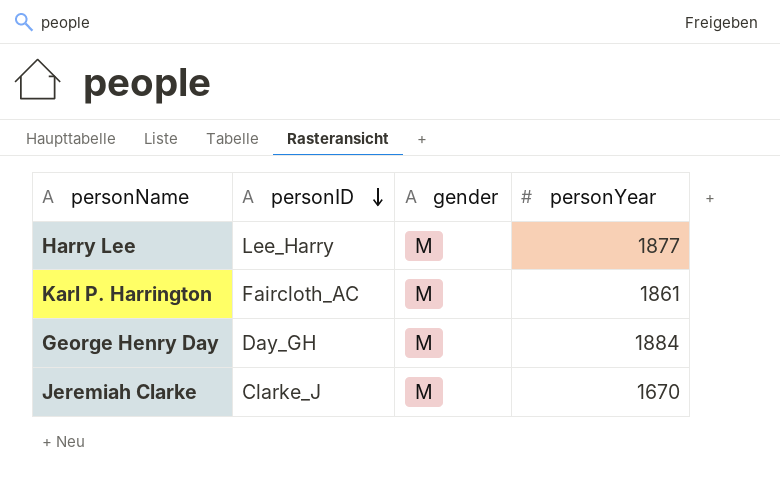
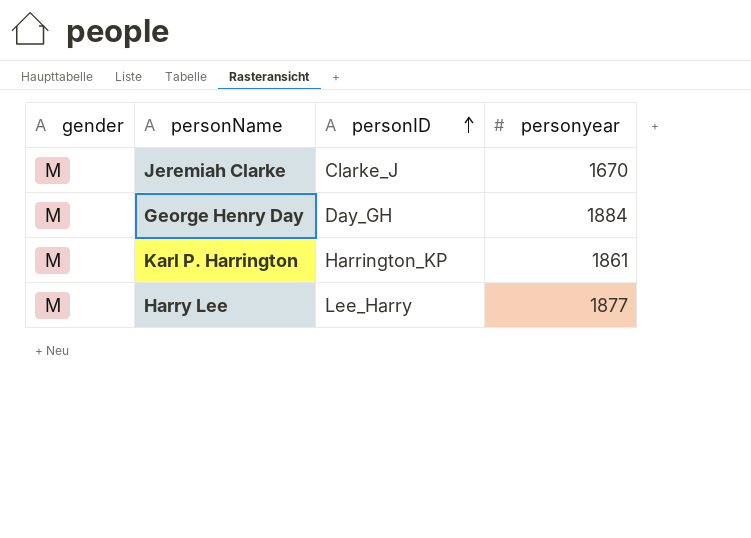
row order: personID descending -> personID ascending
column gender | position: 3 -> 1
column name: personYear -> personyear
Karl P. Harrington | personID: Faircloth_AC -> Harrington_KP

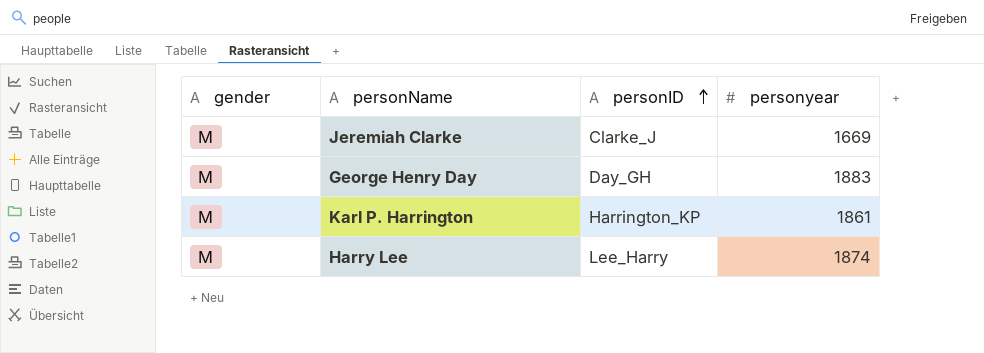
Jeremiah Clarke | personyear: 1670 -> 1669
George Henry Day | personyear: 1884 -> 1883
Harry Lee | personyear: 1877 -> 1874

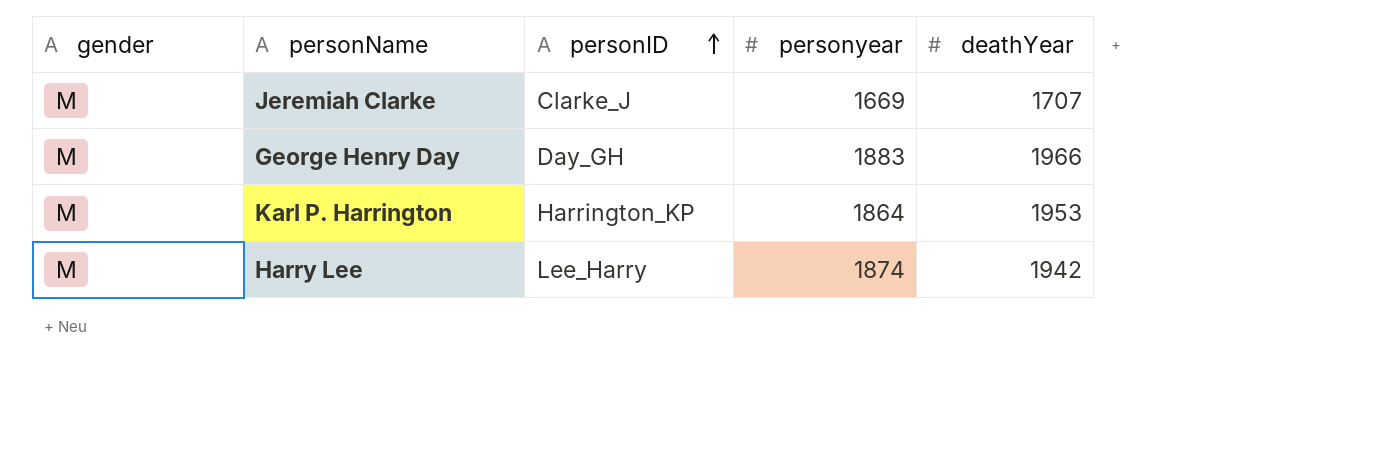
column deathYear | position: none -> 5
Karl P. Harrington | personyear: 1861 -> 1864

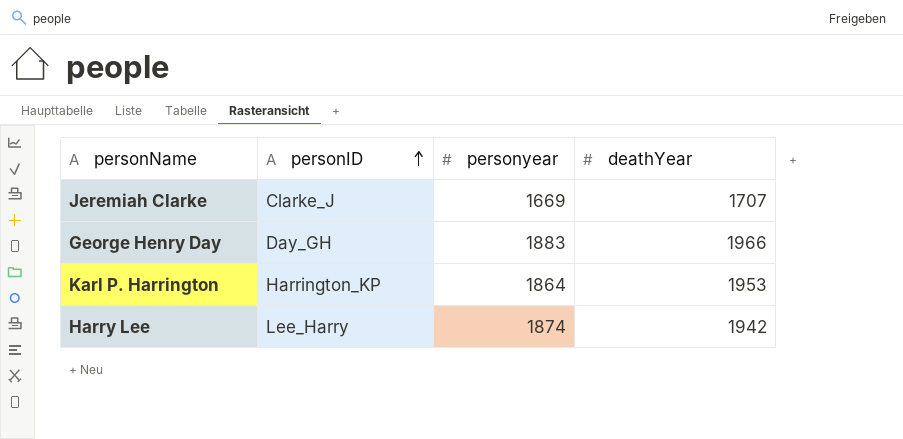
column gender | position: 1 -> none

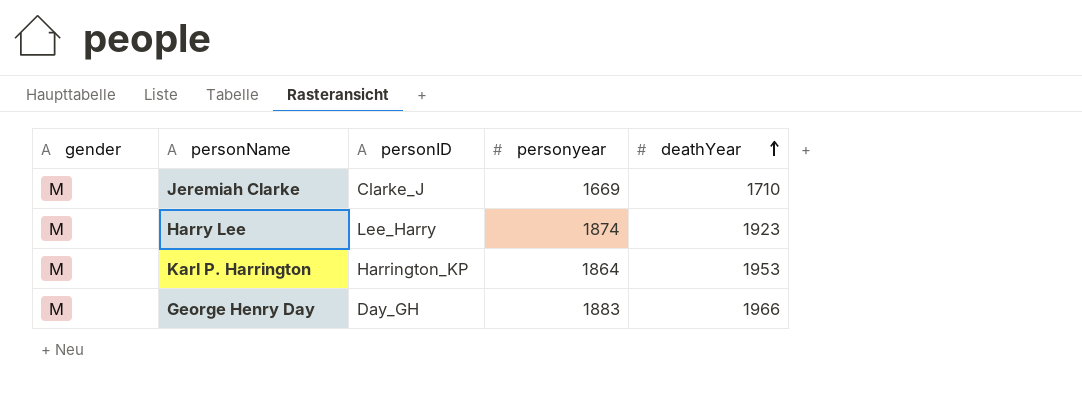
row order: personID ascending -> deathYear ascending
column gender | position: none -> 1
Jeremiah Clarke | deathYear: 1707 -> 1710
Harry Lee | deathYear: 1942 -> 1923

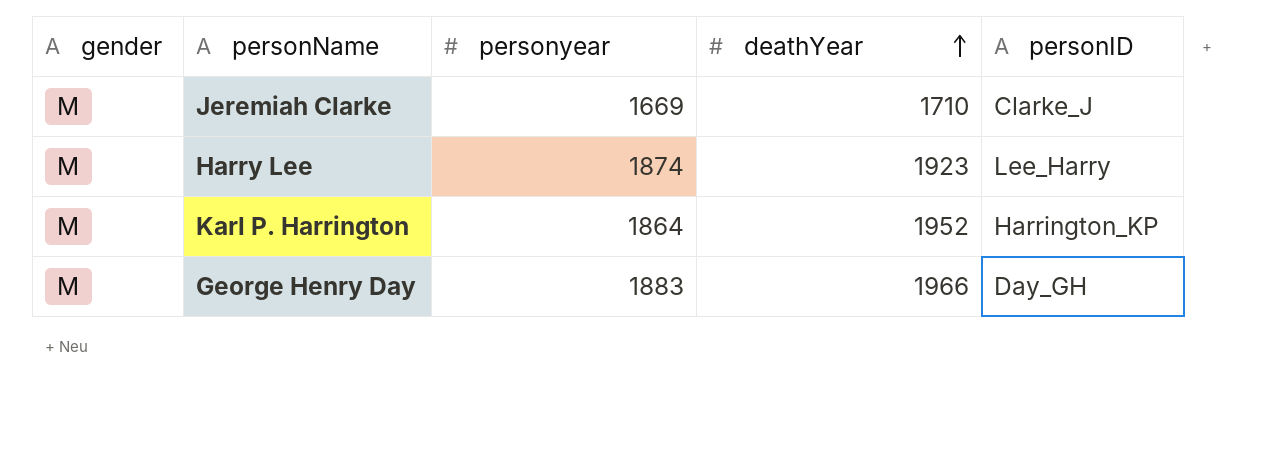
column personID | position: 3 -> 5
Karl P. Harrington | deathYear: 1953 -> 1952

